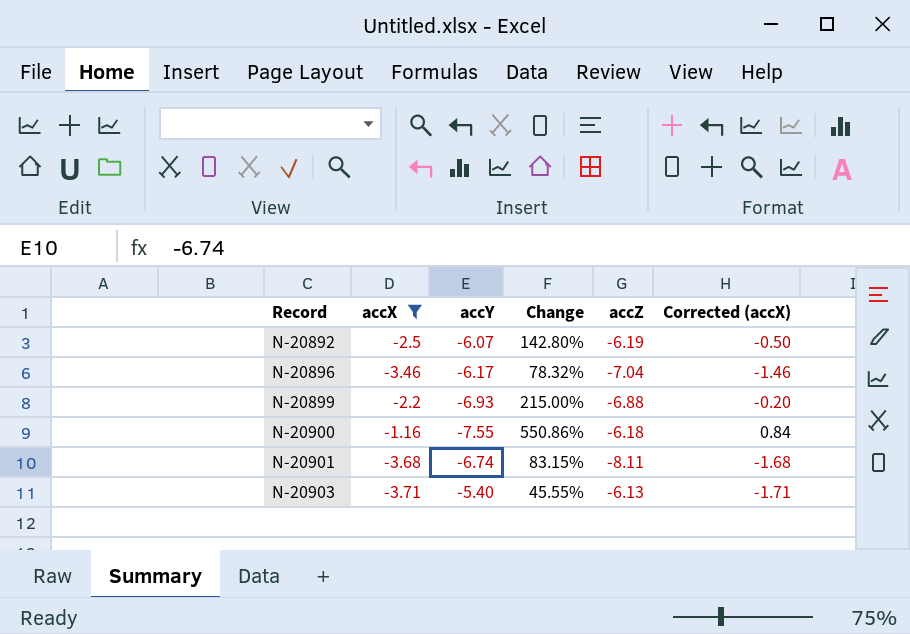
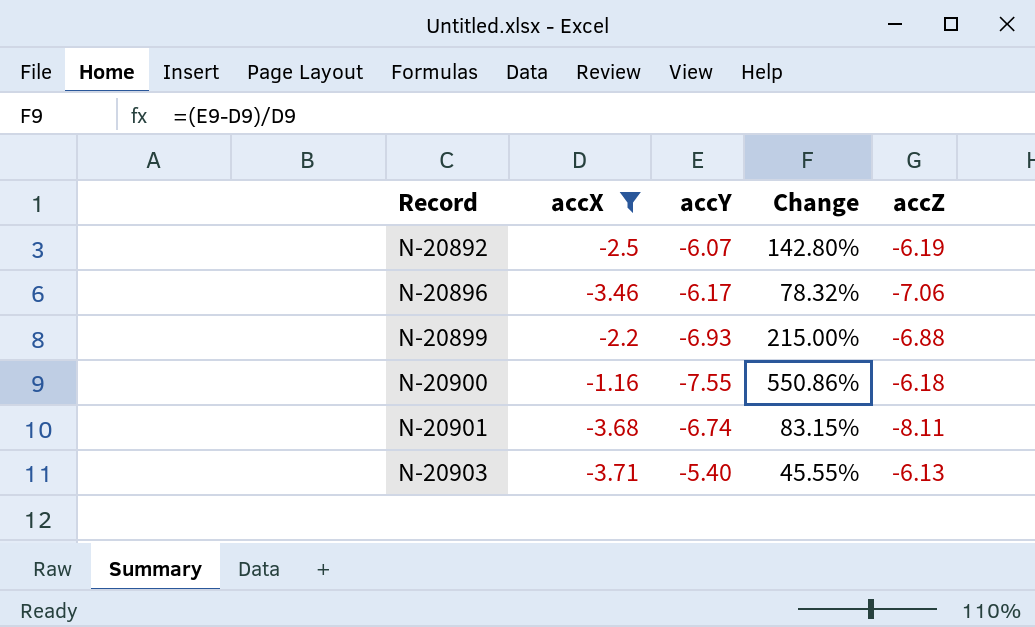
column Corrected (accX) | formula: [accX] + 2 -> none
N-20896 | accZ: -7.04 -> -7.06

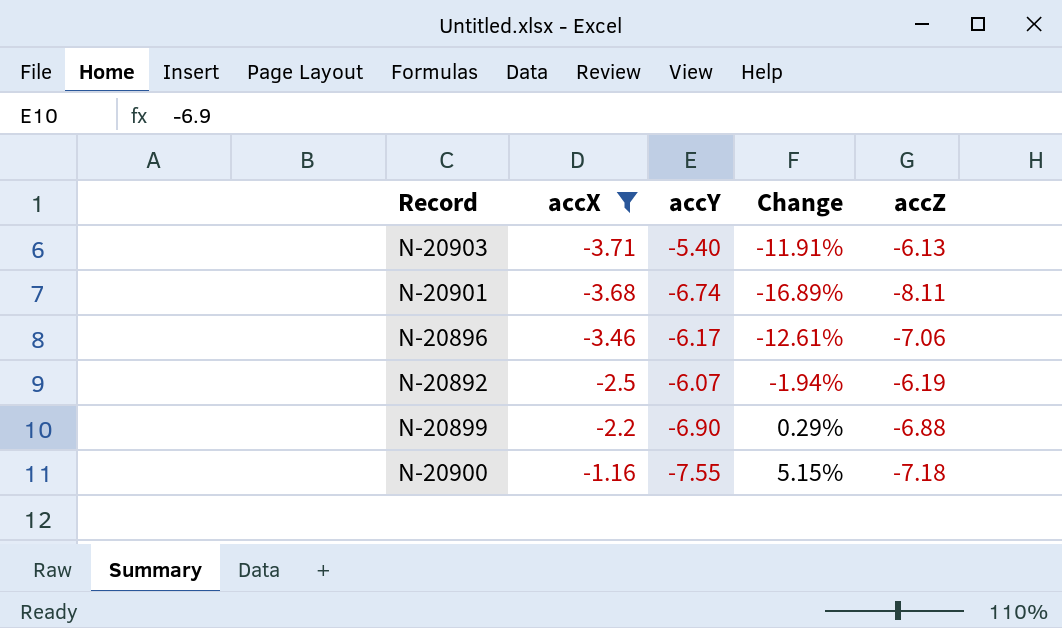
row order: Record ascending -> accX ascending
column Change | formula: ([accY] - [accX]) / [accX] -> ([accY] - [accZ]) / [accZ]
N-20899 | accY: -6.93 -> -6.90
N-20900 | accZ: -6.18 -> -7.18

